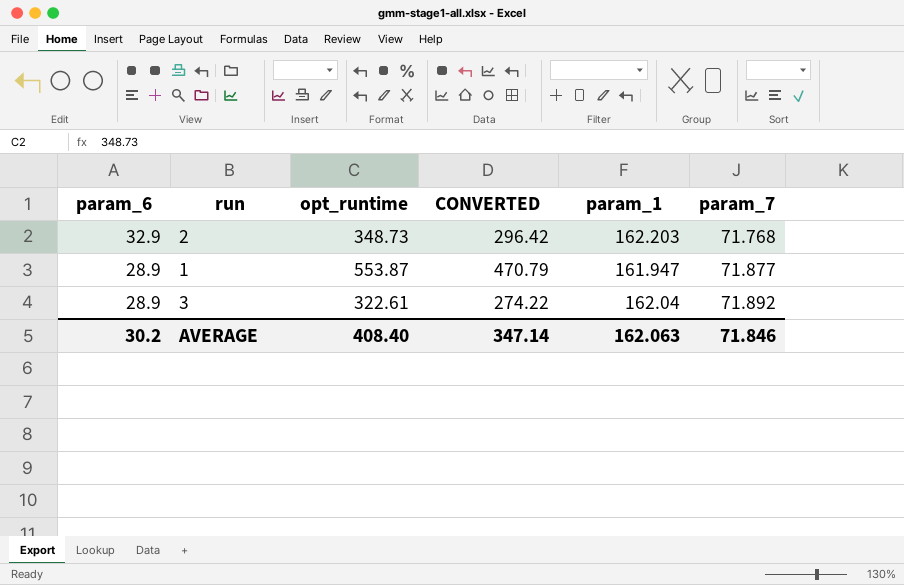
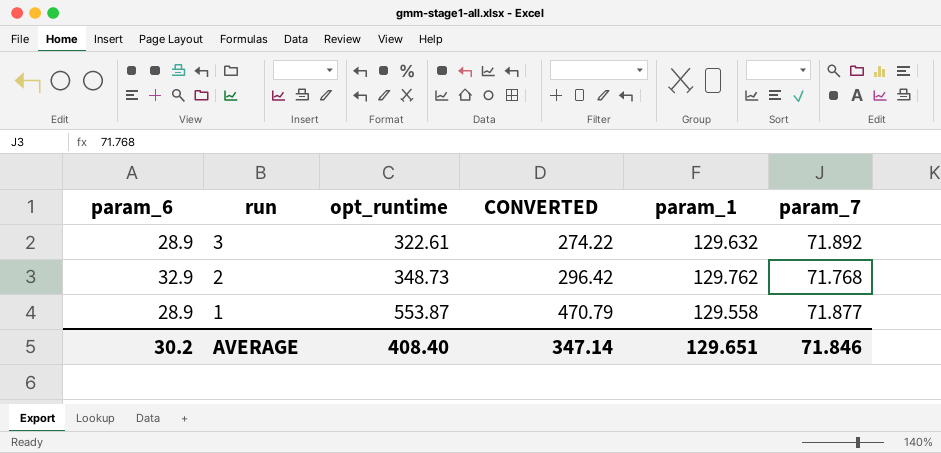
row order: param_6 descending -> run descending
3 | param_1: 162.04 -> 129.632
2 | param_1: 162.203 -> 129.762
1 | param_1: 161.947 -> 129.558
AVERAGE | param_1: 162.063 -> 129.651

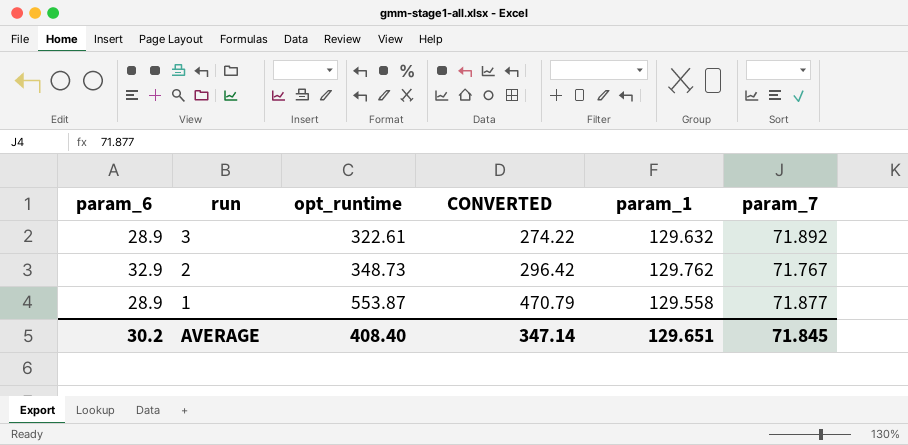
2 | param_7: 71.768 -> 71.767
AVERAGE | param_7: 71.846 -> 71.845

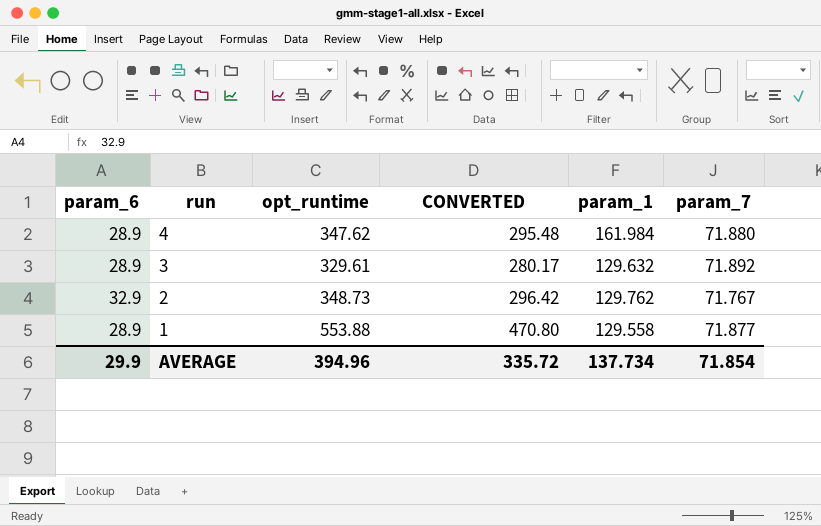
row 4: none -> 28.9 | 347.62 | 295.48 | 161.984 | 71.880
3 | opt_runtime: 322.61 -> 329.61
3 | CONVERTED: 274.22 -> 280.17
1 | opt_runtime: 553.87 -> 553.88
1 | CONVERTED: 470.79 -> 470.80
AVERAGE | param_6: 30.2 -> 29.9
AVERAGE | opt_runtime: 408.40 -> 394.96
AVERAGE | CONVERTED: 347.14 -> 335.72
AVERAGE | param_1: 129.651 -> 137.734
AVERAGE | param_7: 71.845 -> 71.854

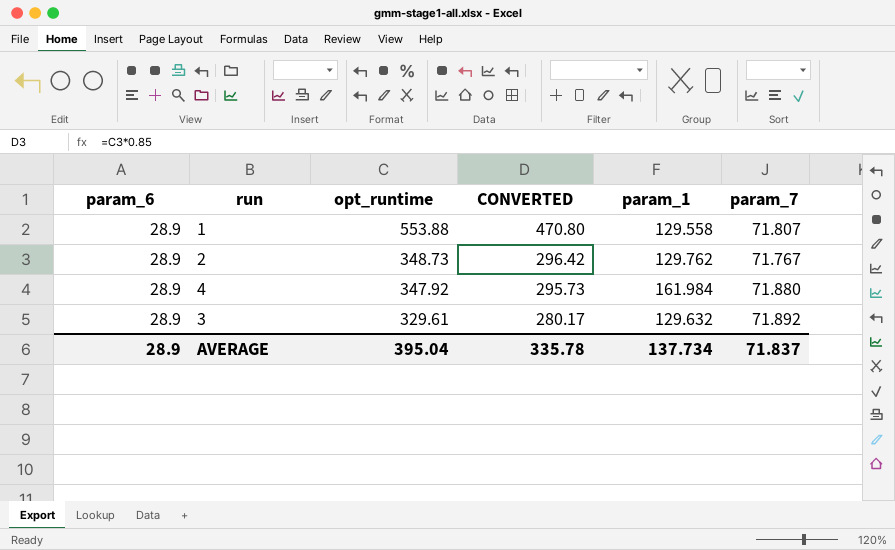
row order: run descending -> opt_runtime descending
1 | param_7: 71.877 -> 71.807
2 | param_6: 32.9 -> 28.9
4 | opt_runtime: 347.62 -> 347.92
4 | CONVERTED: 295.48 -> 295.73
AVERAGE | param_6: 29.9 -> 28.9
AVERAGE | opt_runtime: 394.96 -> 395.04
AVERAGE | CONVERTED: 335.72 -> 335.78
AVERAGE | param_7: 71.854 -> 71.837

